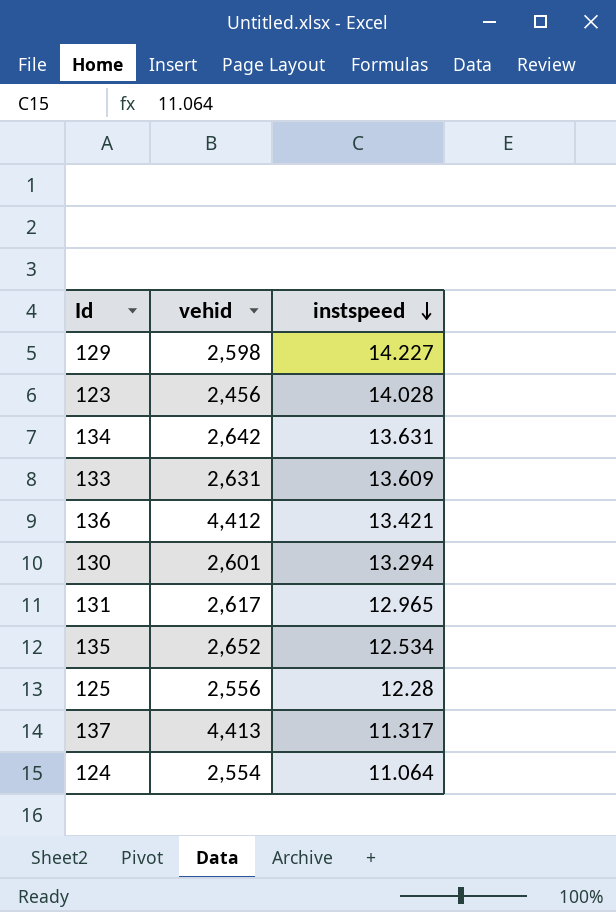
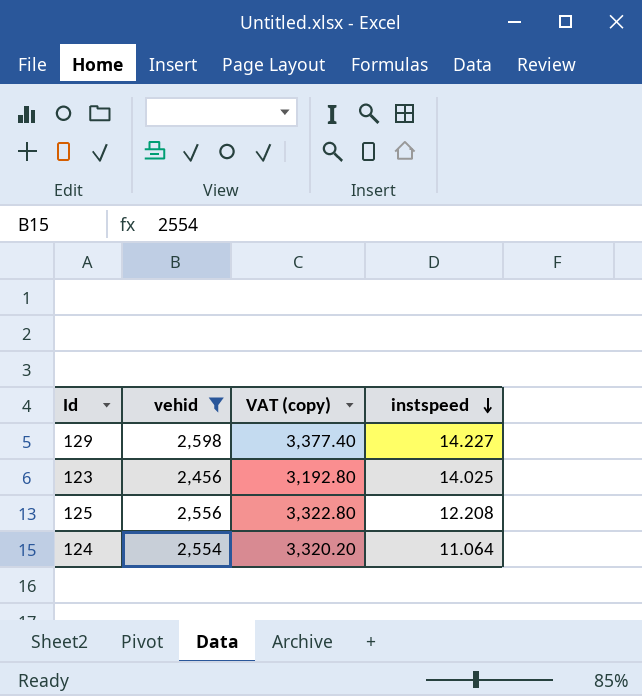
filter: none -> vehid <= 2,598
column VAT (copy) | formula: none -> [vehid] * 1.3
123 | instspeed: 14.028 -> 14.025
125 | instspeed: 12.28 -> 12.208

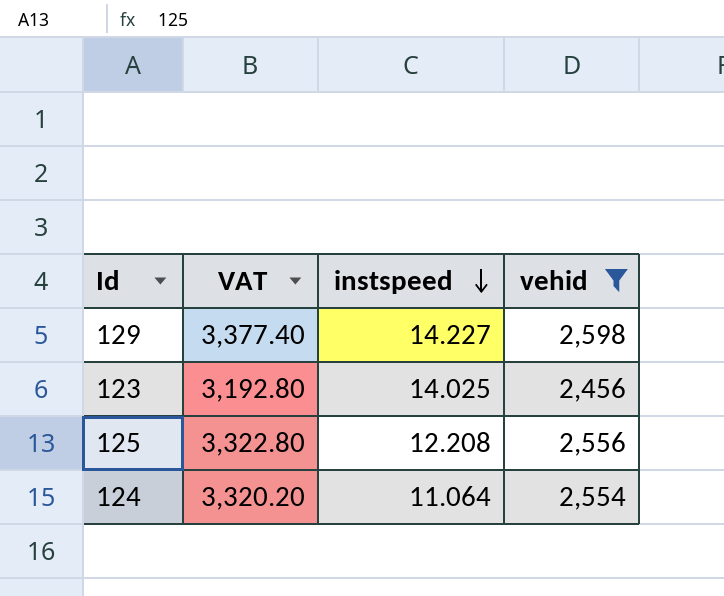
column name: VAT (copy) -> VAT
column vehid | position: 2 -> 4

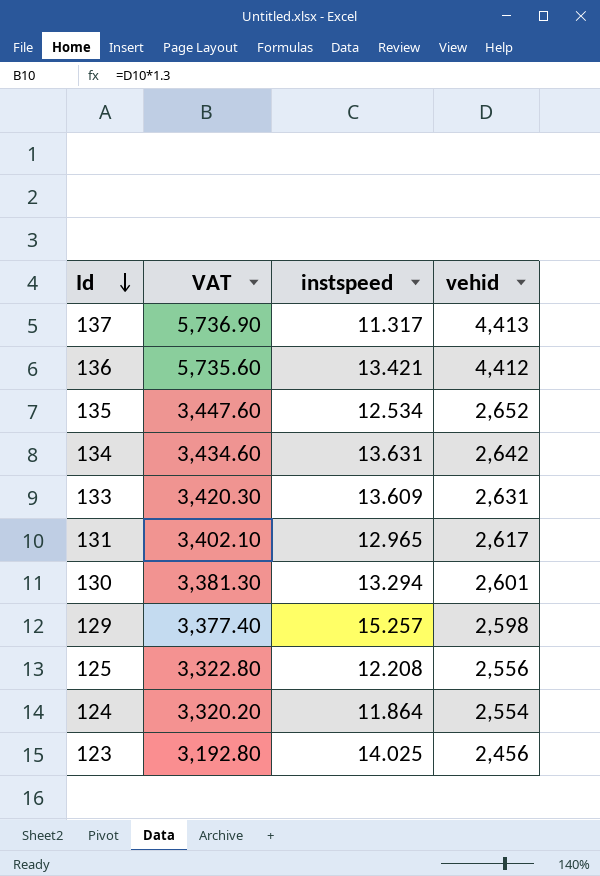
filter: vehid <= 2,598 -> none
row order: instspeed descending -> Id descending
129 | instspeed: 14.227 -> 15.257
124 | instspeed: 11.064 -> 11.864

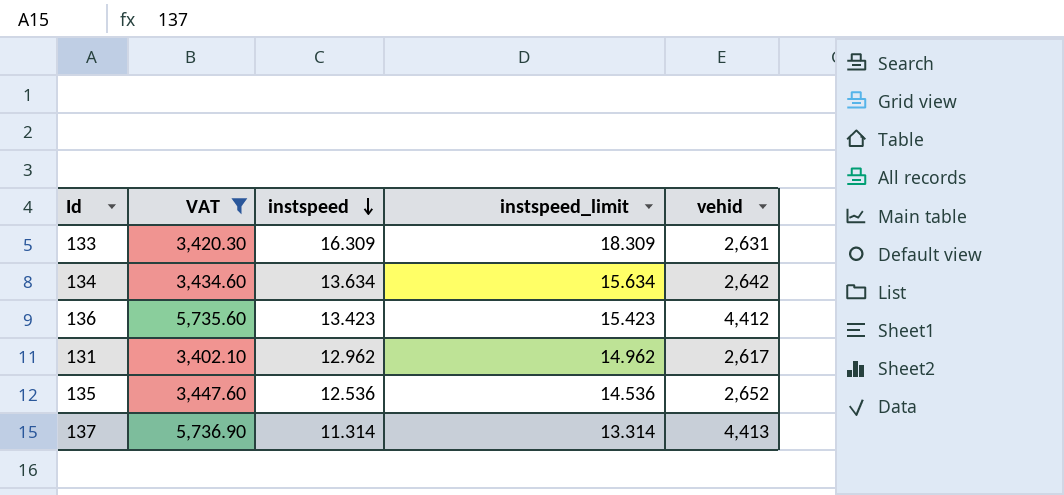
filter: none -> VAT >= 3,402.10
row order: Id descending -> instspeed descending
column instspeed_limit | formula: none -> [instspeed] + 2
133 | instspeed: 13.609 -> 16.309
134 | instspeed: 13.631 -> 13.634
136 | instspeed: 13.421 -> 13.423
131 | instspeed: 12.965 -> 12.962
135 | instspeed: 12.534 -> 12.536
137 | instspeed: 11.317 -> 11.314

